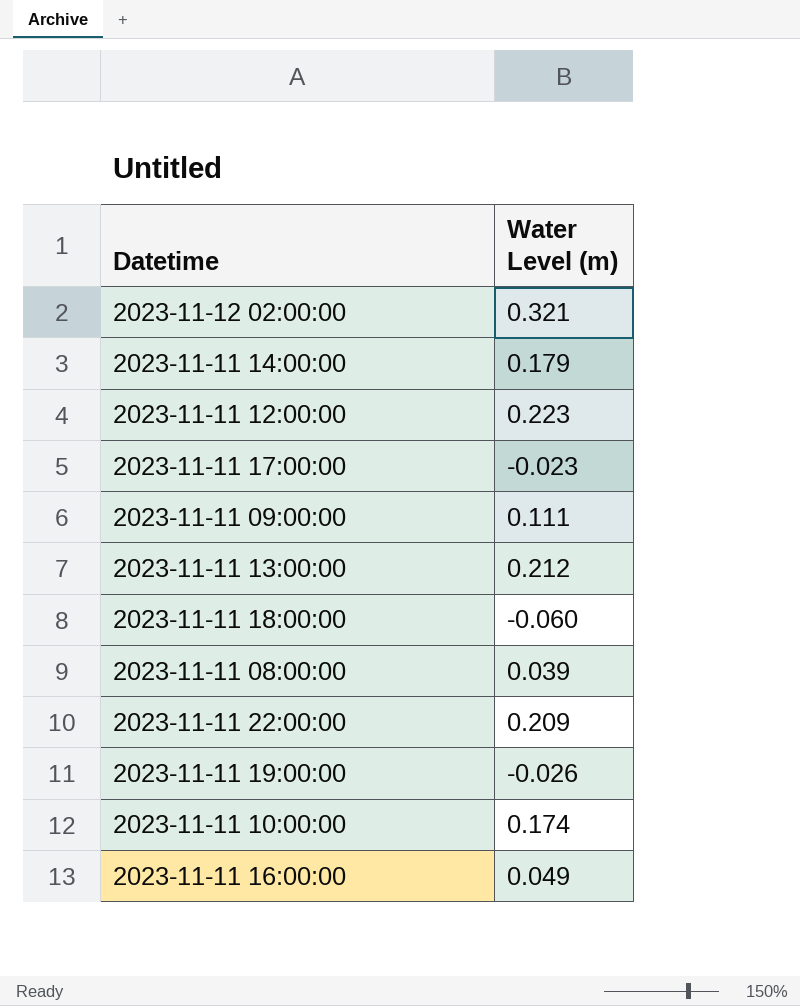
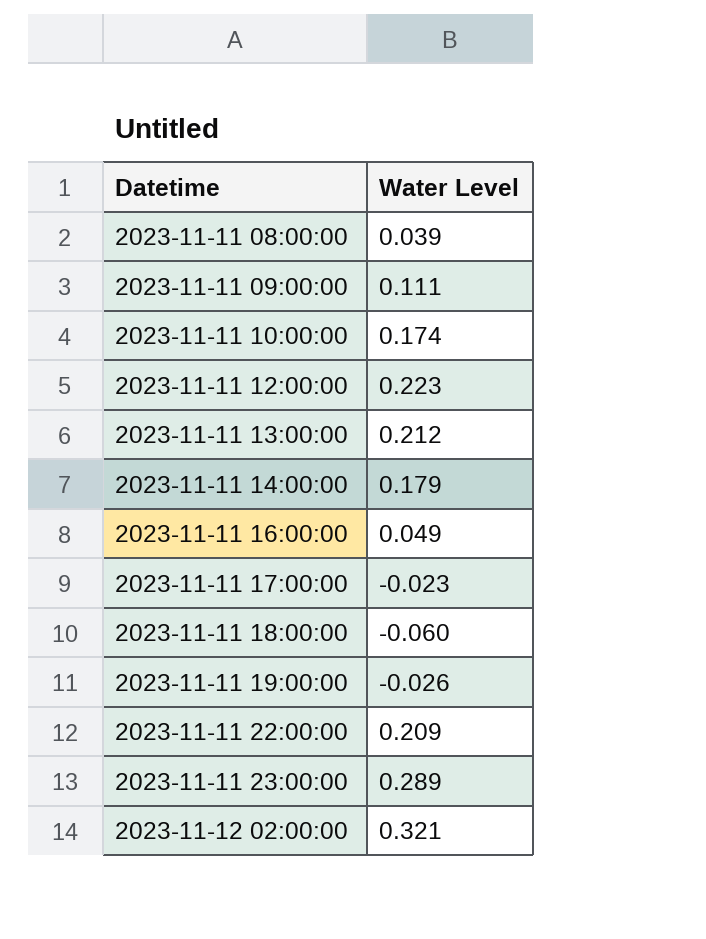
row order: none -> Datetime ascending
column name: Water Level (m) -> Water Level
row 2023-11-11 23:00:00: none -> 0.289

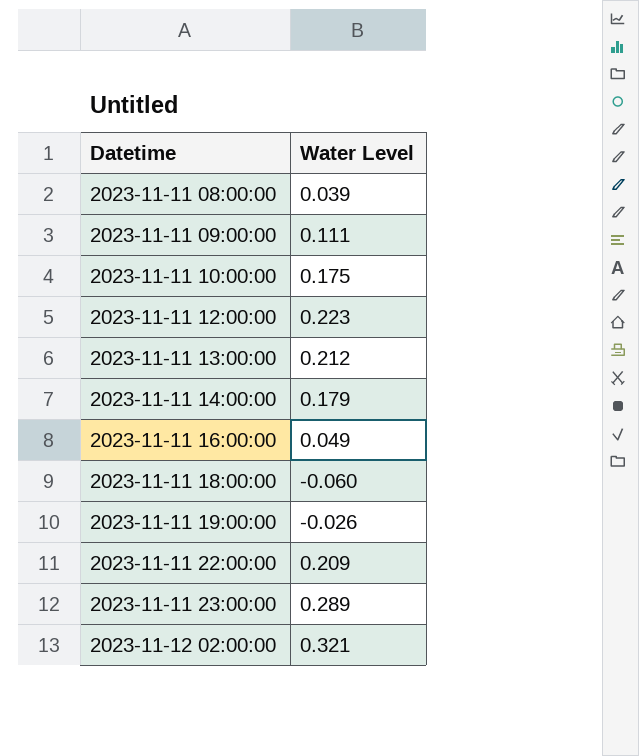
row 2023-11-11 17:00:00: -0.023 -> none
2023-11-11 10:00:00 | Water Level: 0.174 -> 0.175

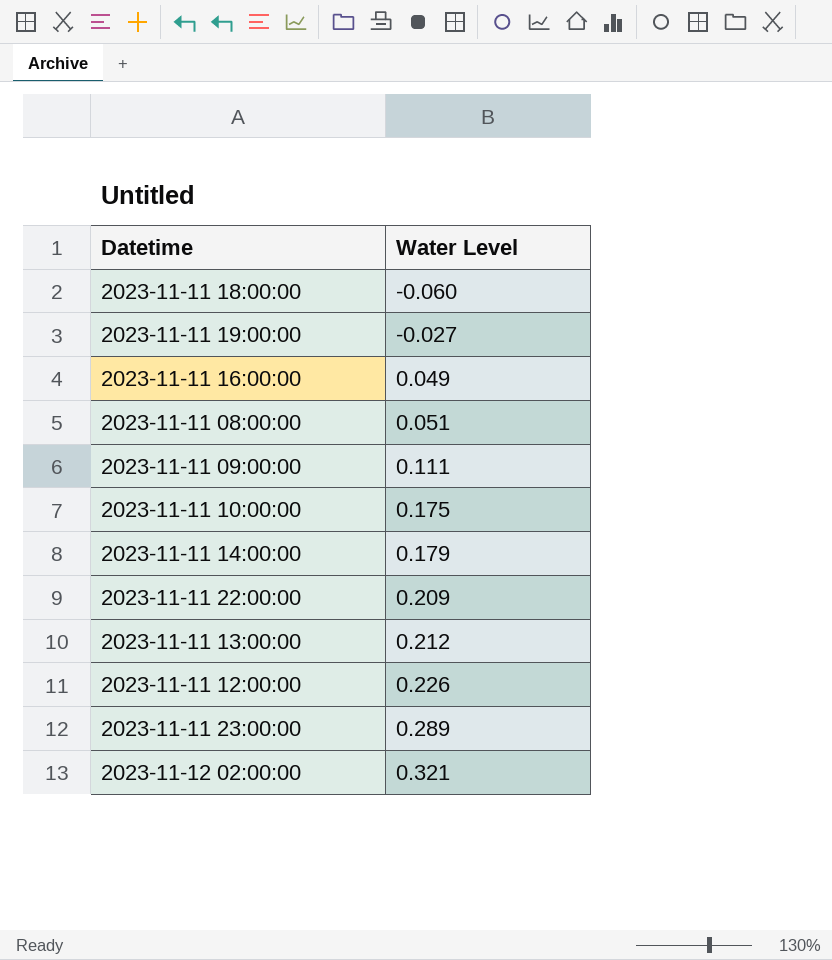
row order: Datetime ascending -> Water Level ascending
2023-11-11 19:00:00 | Water Level: -0.026 -> -0.027
2023-11-11 08:00:00 | Water Level: 0.039 -> 0.051
2023-11-11 12:00:00 | Water Level: 0.223 -> 0.226

